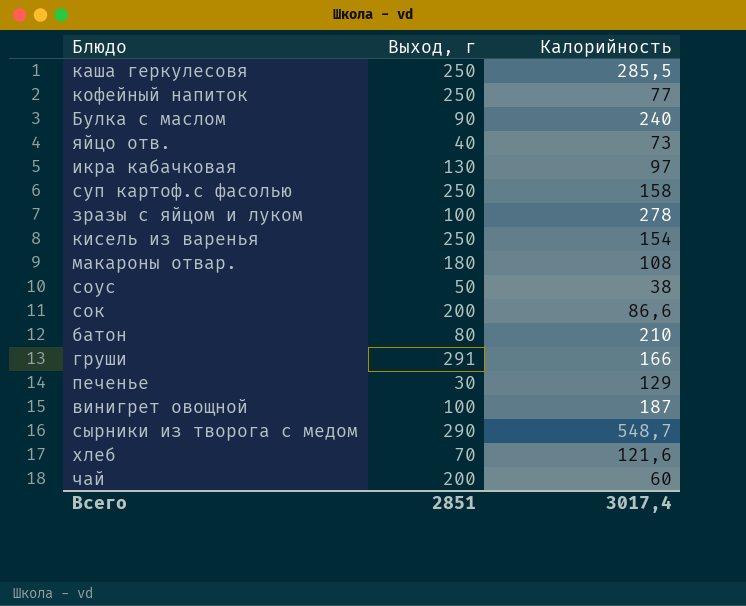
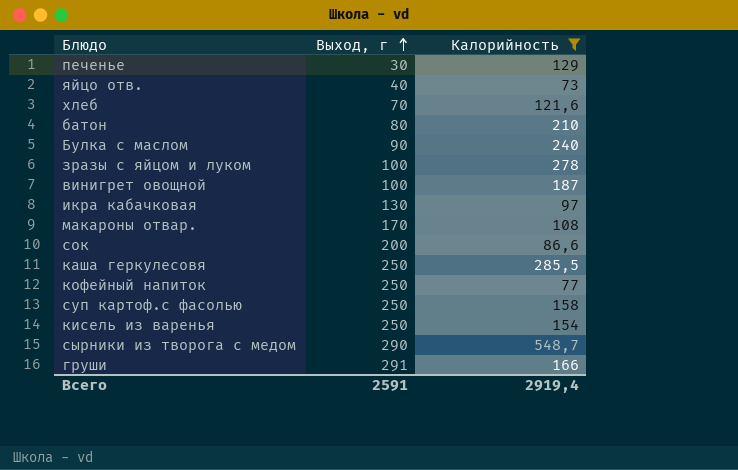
filter: none -> Калорийность >= 73
row order: none -> Выход, г ascending
макароны отвар. | Выход, г: 180 -> 170
Всего | Выход, г: 2851 -> 2591
Всего | Калорийность: 3017,4 -> 2919,4

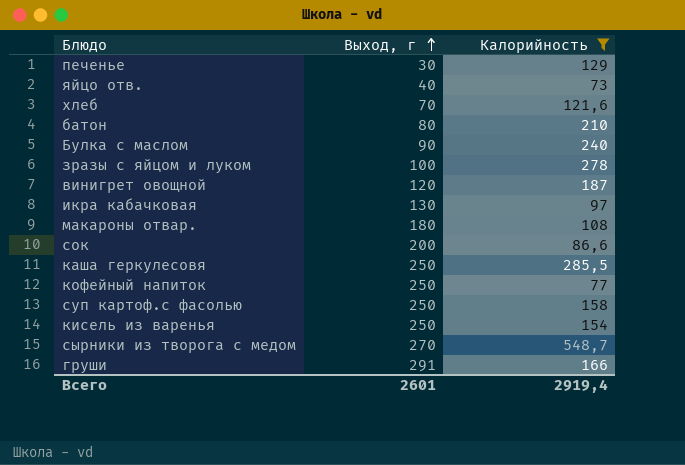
винигрет овощной | Выход, г: 100 -> 120
макароны отвар. | Выход, г: 170 -> 180
сырники из творога с медом | Выход, г: 290 -> 270
Всего | Выход, г: 2591 -> 2601

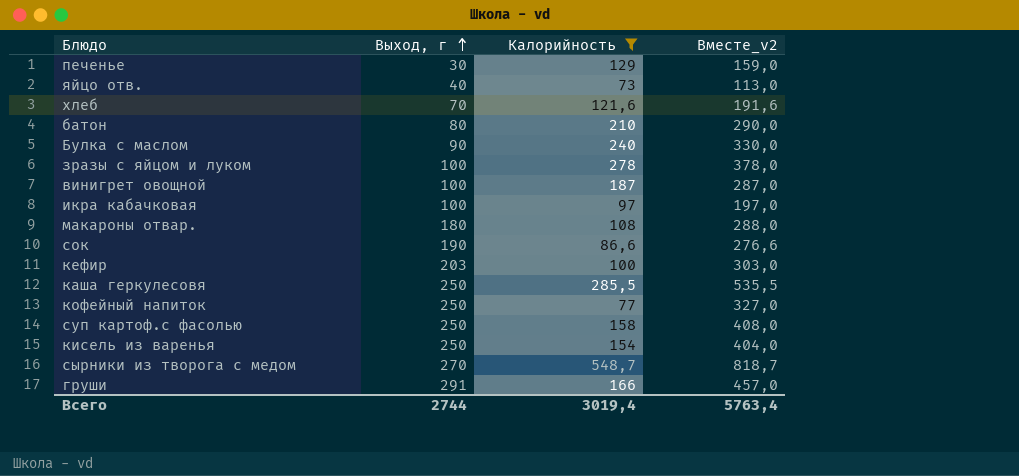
column Вместе_v2 | formula: none -> [Выход, г] + [Калорийность]
винигрет овощной | Выход, г: 120 -> 100
икра кабачковая | Выход, г: 130 -> 100
сок | Выход, г: 200 -> 190
row кефир: none -> 203 | 100 | 303,0
Всего | Выход, г: 2601 -> 2744
Всего | Калорийность: 2919,4 -> 3019,4

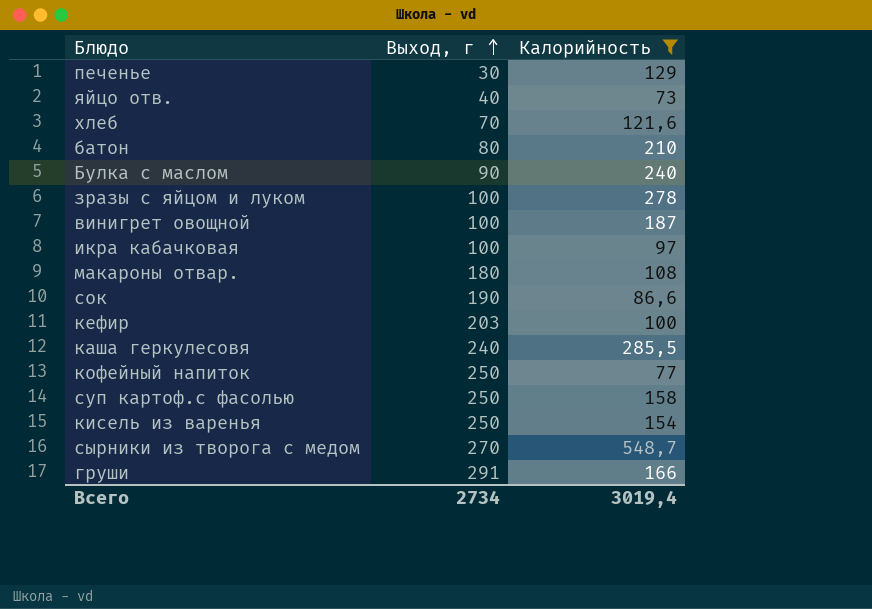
column Вместе_v2 | formula: [Выход, г] + [Калорийность] -> none
каша геркулесовя | Выход, г: 250 -> 240
Всего | Выход, г: 2744 -> 2734

